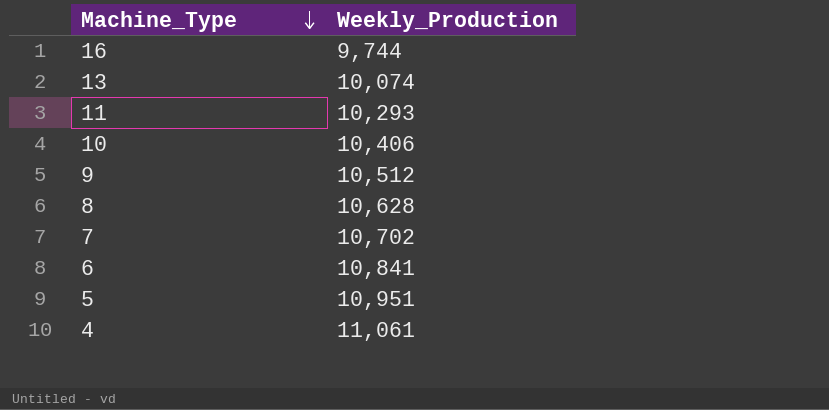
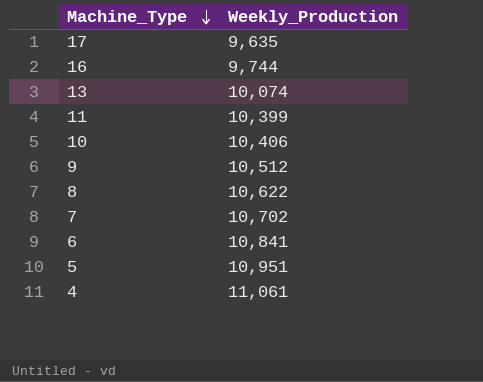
row 17: none -> 9,635
11 | Weekly_Production: 10,293 -> 10,399
8 | Weekly_Production: 10,628 -> 10,622

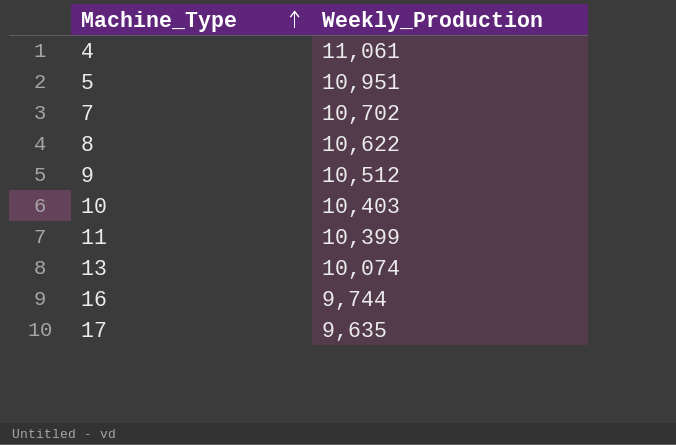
row order: Machine_Type descending -> Machine_Type ascending
row 6: 10,841 -> none
10 | Weekly_Production: 10,406 -> 10,403

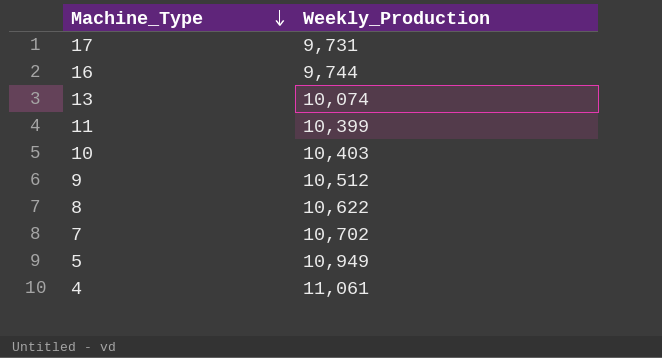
row order: Machine_Type ascending -> Machine_Type descending
17 | Weekly_Production: 9,635 -> 9,731
5 | Weekly_Production: 10,951 -> 10,949

